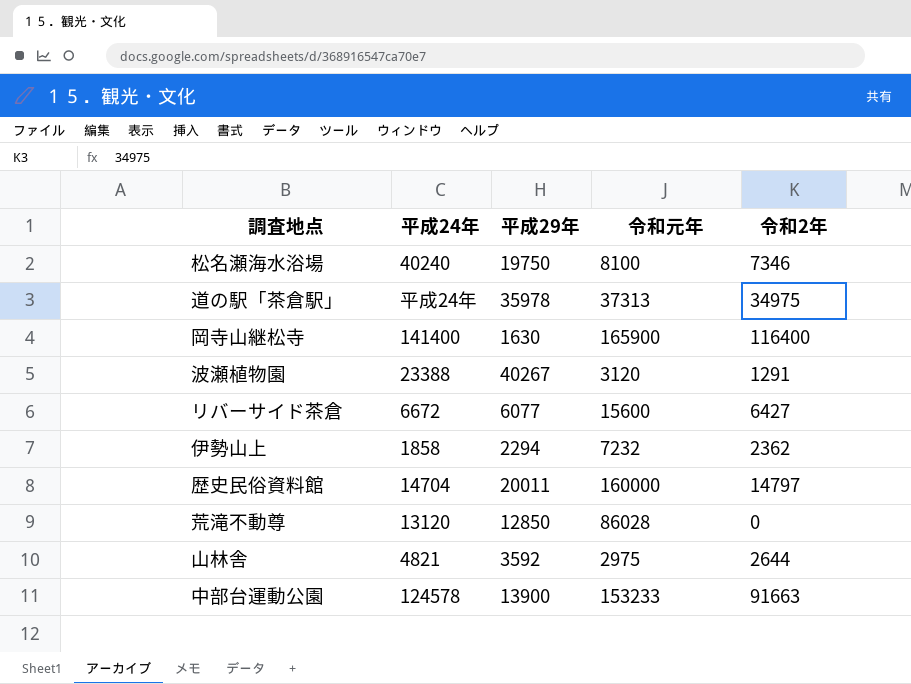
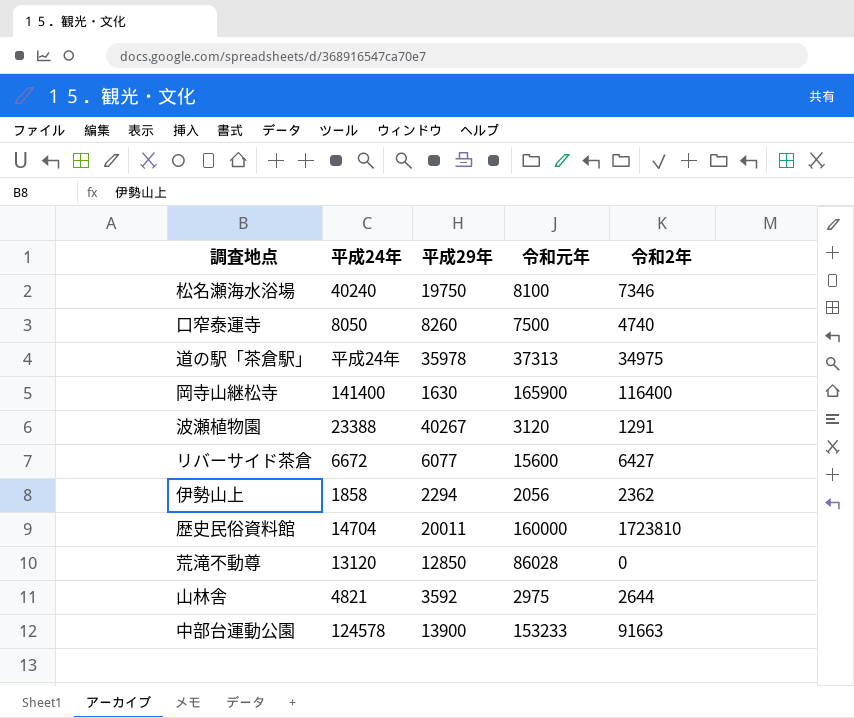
row 口窄泰運寺: none -> 8050 | 8260 | 7500 | 4740
伊勢山上 | 令和元年: 7232 -> 2056
歴史民俗資料館 | 令和2年: 14797 -> 1723810

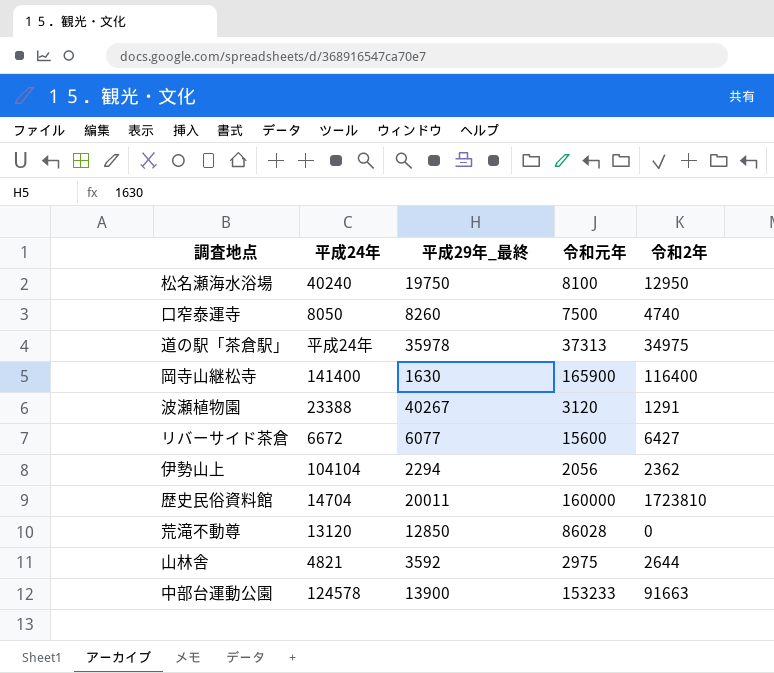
column name: 平成29年 -> 平成29年_最終
松名瀬海水浴場 | 令和2年: 7346 -> 12950
伊勢山上 | 平成24年: 1858 -> 104104

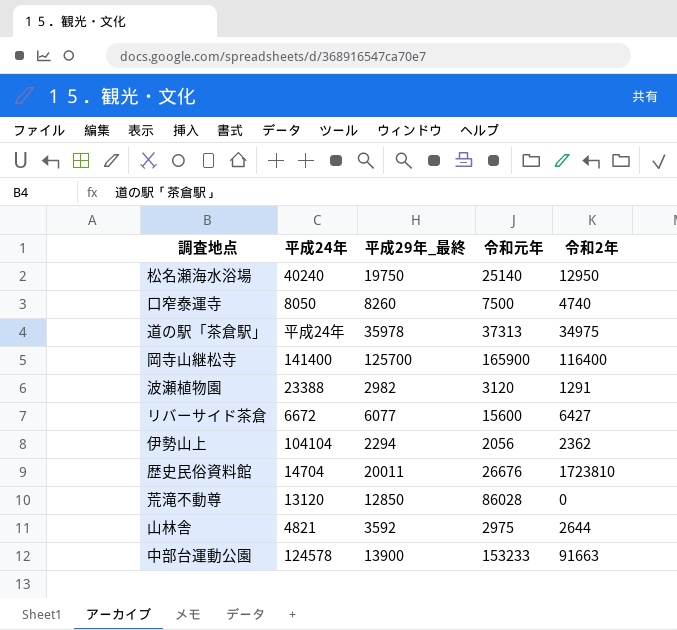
松名瀬海水浴場 | 令和元年: 8100 -> 25140
岡寺山継松寺 | 平成29年_最終: 1630 -> 125700
波瀬植物園 | 平成29年_最終: 40267 -> 2982
歴史民俗資料館 | 令和元年: 160000 -> 26676

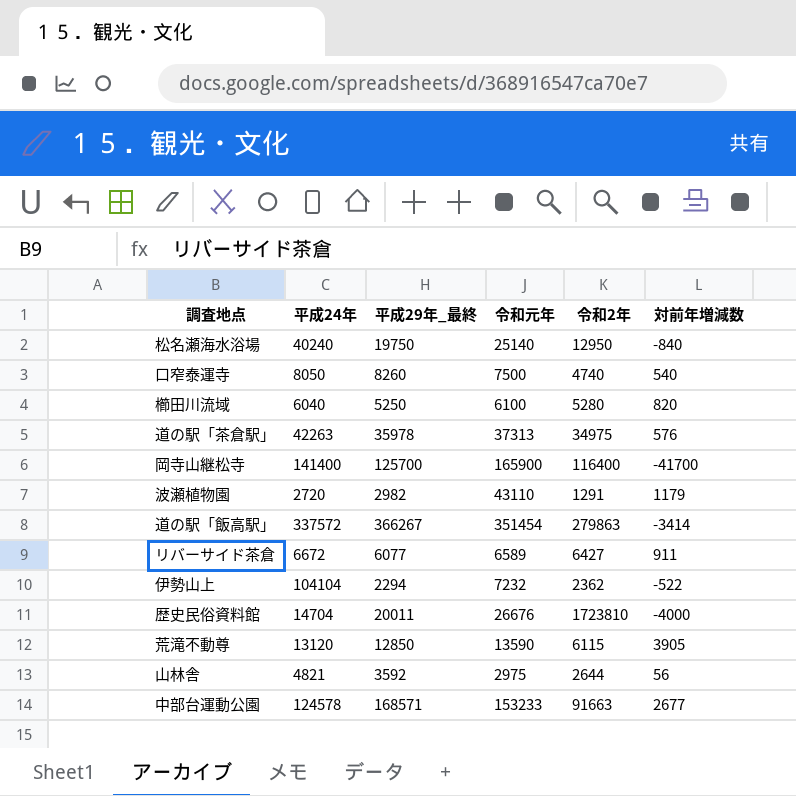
column 対前年増減数 | position: none -> 6
row 櫛田川流域: none -> 6040 | 5250 | 6100 | 5280 | 820
道の駅「茶倉駅」 | 平成24年: 平成24年 -> 42263
波瀬植物園 | 平成24年: 23388 -> 2720
波瀬植物園 | 令和元年: 3120 -> 43110
row 道の駅「飯高駅」: none -> 337572 | 366267 | 351454 | 279863 | -3414
リバーサイド茶倉 | 令和元年: 15600 -> 6589
伊勢山上 | 令和元年: 2056 -> 7232
荒滝不動尊 | 令和元年: 86028 -> 13590
荒滝不動尊 | 令和2年: 0 -> 6115
中部台運動公園 | 平成29年_最終: 13900 -> 168571

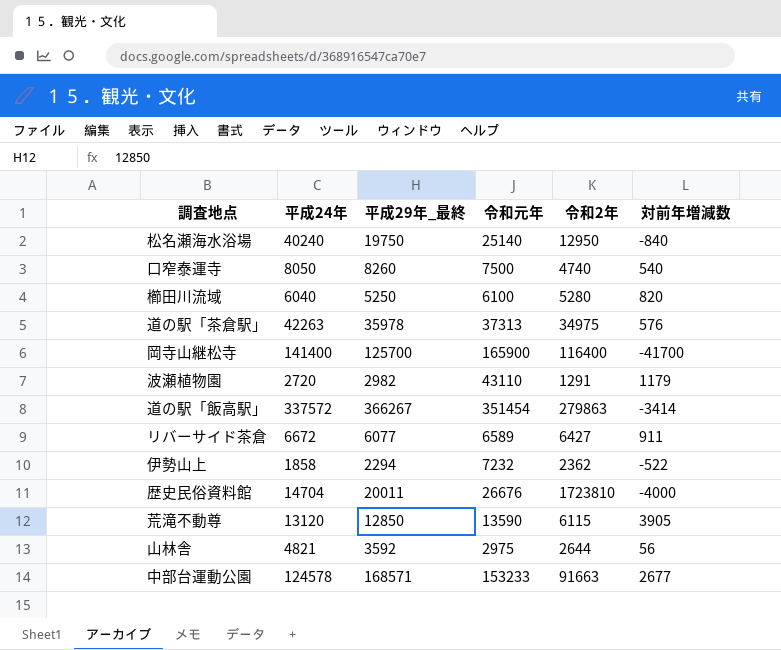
伊勢山上 | 平成24年: 104104 -> 1858

